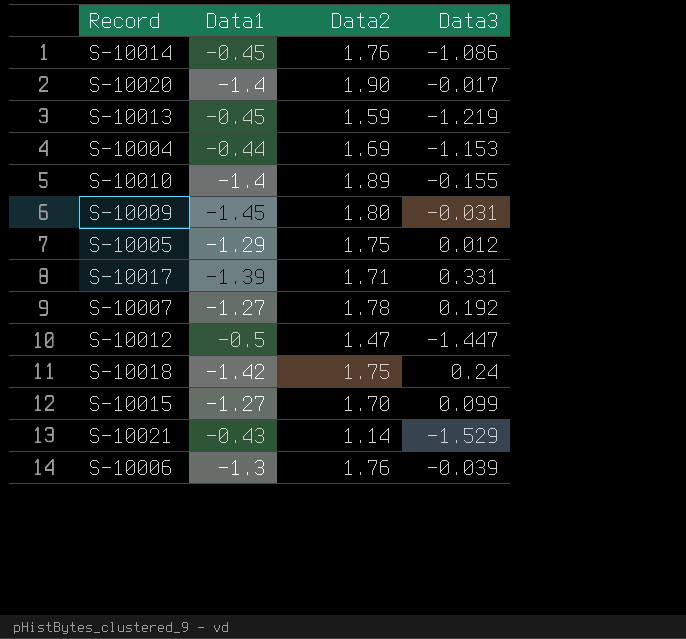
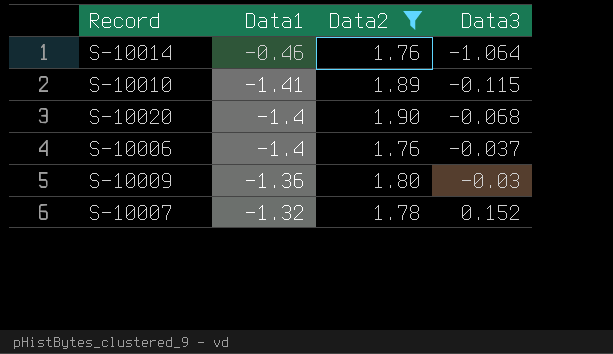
filter: none -> Data2 >= 1.76
row order: none -> Data3 ascending
S-10014 | Data1: -0.45 -> -0.46
S-10014 | Data3: -1.086 -> -1.064
S-10010 | Data1: -1.4 -> -1.41
S-10010 | Data3: -0.155 -> -0.115
S-10020 | Data3: -0.017 -> -0.068
S-10006 | Data1: -1.3 -> -1.4
S-10006 | Data3: -0.039 -> -0.037
S-10009 | Data1: -1.45 -> -1.36
S-10009 | Data3: -0.031 -> -0.03
S-10007 | Data1: -1.27 -> -1.32
S-10007 | Data3: 0.192 -> 0.152

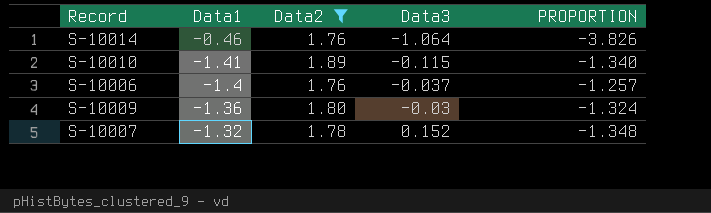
column PROPORTION | formula: none -> [Data2] / [Data1]
row S-10020: -1.4 | 1.90 | -0.068 -> none

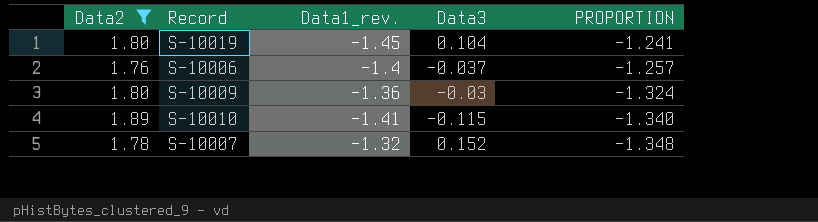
row order: Data3 ascending -> PROPORTION descending
column Data2 | position: 3 -> 1
column name: Data1 -> Data1_rev.
row S-10014: -0.46 | 1.76 | -1.064 | -3.826 -> none
row S-10019: none -> 1.80 | -1.45 | 0.104 | -1.241

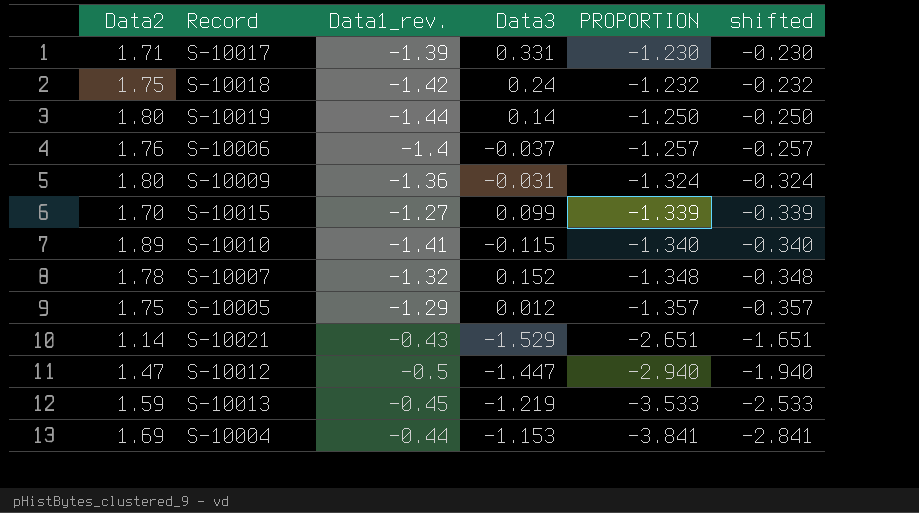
filter: Data2 >= 1.76 -> none
column shifted | formula: none -> [PROPORTION] + 1
S-10019 | Data1_rev.: -1.45 -> -1.44
S-10019 | Data3: 0.104 -> 0.14
S-10019 | PROPORTION: -1.241 -> -1.250
S-10009 | Data3: -0.03 -> -0.031

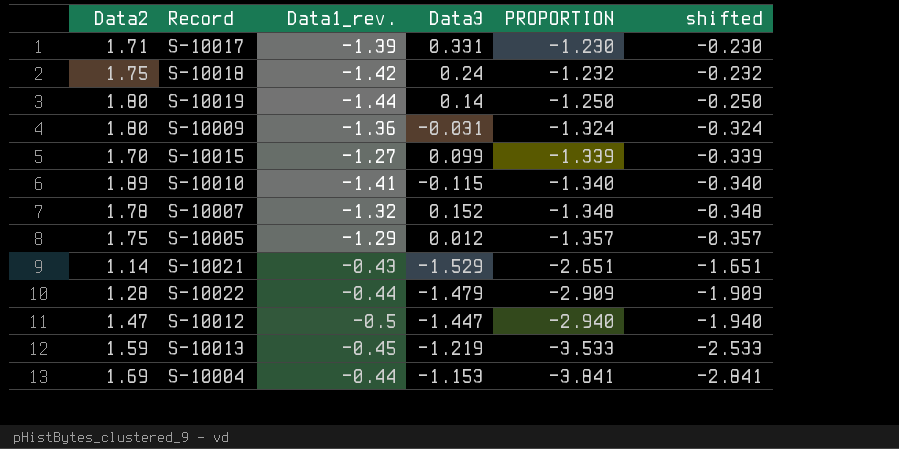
row S-10006: 1.76 | -1.4 | -0.037 | -1.257 | -0.257 -> none
row S-10022: none -> 1.28 | -0.44 | -1.479 | -2.909 | -1.909

